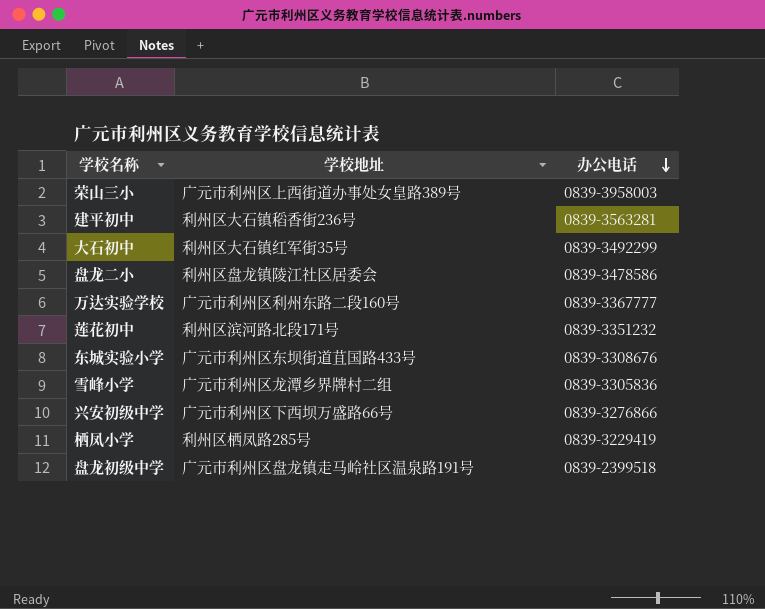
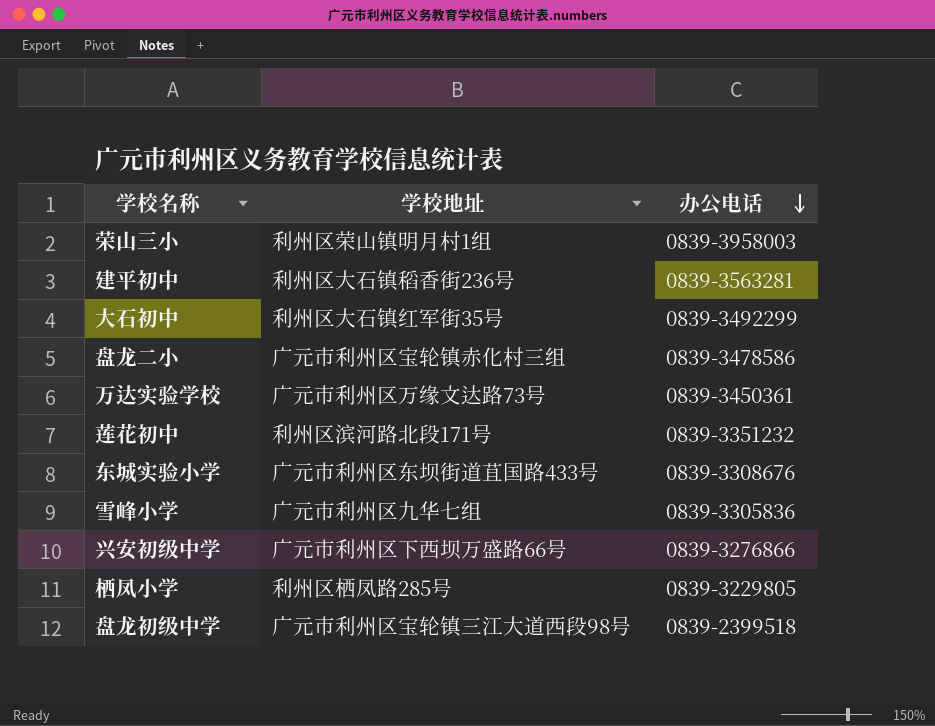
荣山三小 | 学校地址: 广元市利州区上西街道办事处女皇路389号 -> 利州区荣山镇明月村1组
盘龙二小 | 学校地址: 利州区盘龙镇陵江社区居委会 -> 广元市利州区宝轮镇赤化村三组
万达实验学校 | 学校地址: 广元市利州区利州东路二段160号 -> 广元市利州区万缘文达路73号
万达实验学校 | 办公电话: 0839-3367777 -> 0839-3450361
雪峰小学 | 学校地址: 广元市利州区龙潭乡界牌村二组 -> 广元市利州区九华七组
栖凤小学 | 办公电话: 0839-3229419 -> 0839-3229805
盘龙初级中学 | 学校地址: 广元市利州区盘龙镇走马岭社区温泉路191号 -> 广元市利州区宝轮镇三江大道西段98号

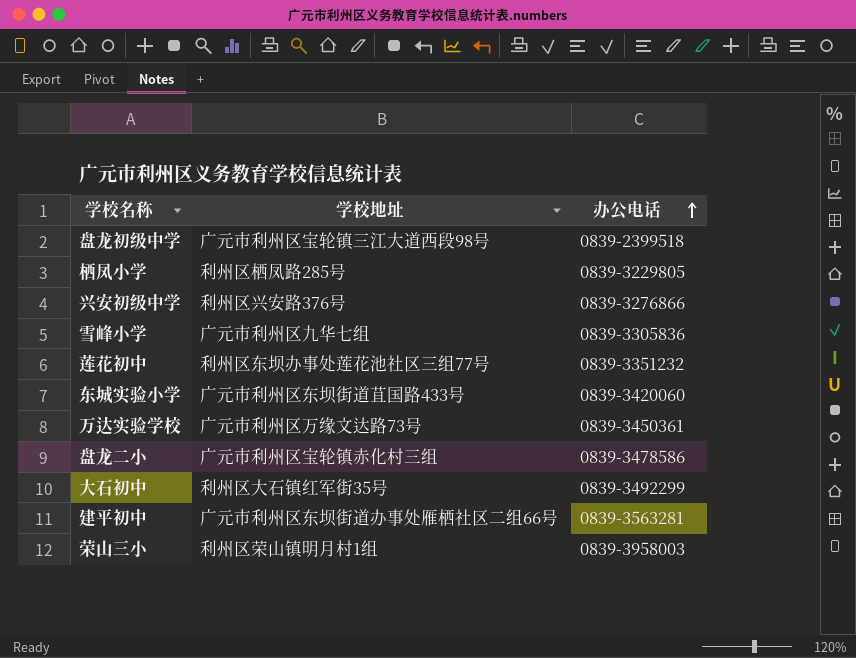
row order: 办公电话 descending -> 办公电话 ascending
兴安初级中学 | 学校地址: 广元市利州区下西坝万盛路66号 -> 利州区兴安路376号
莲花初中 | 学校地址: 利州区滨河路北段171号 -> 利州区东坝办事处莲花池社区三组77号
东城实验小学 | 办公电话: 0839-3308676 -> 0839-3420060
建平初中 | 学校地址: 利州区大石镇稻香街236号 -> 广元市利州区东坝街道办事处雁栖社区二组66号

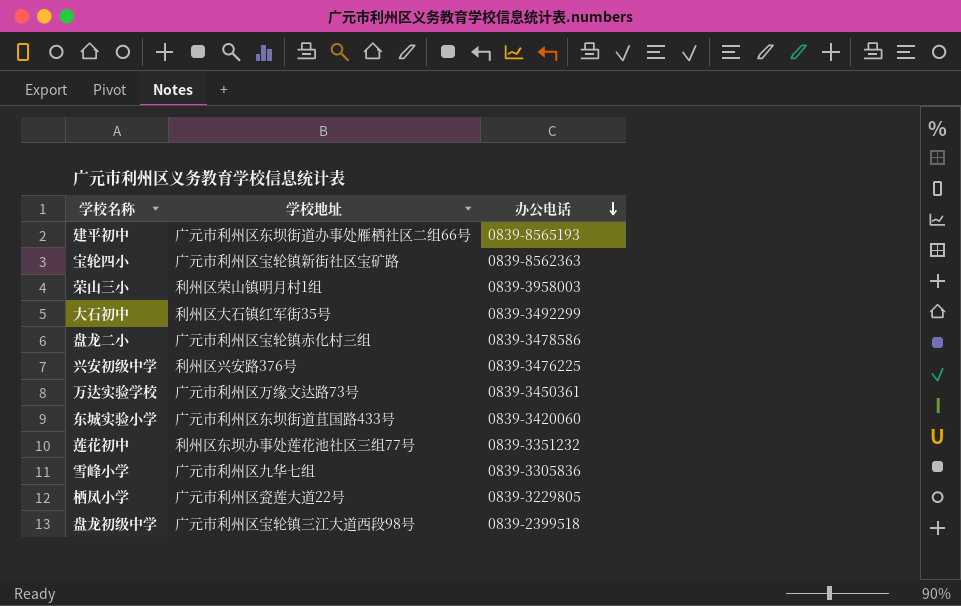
row order: 办公电话 ascending -> 办公电话 descending
建平初中 | 办公电话: 0839-3563281 -> 0839-8565193
row 宝轮四小: none -> 广元市利州区宝轮镇新街社区宝矿路 | 0839-8562363
兴安初级中学 | 办公电话: 0839-3276866 -> 0839-3476225
栖凤小学 | 学校地址: 利州区栖凤路285号 -> 广元市利州区瓷莲大道22号

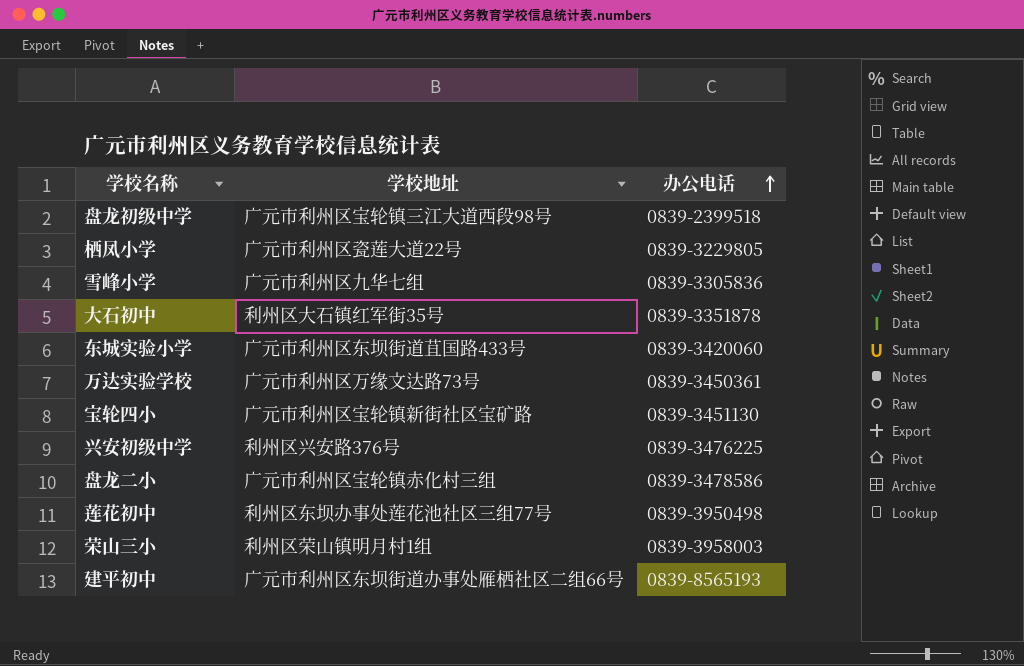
row order: 办公电话 descending -> 办公电话 ascending
大石初中 | 办公电话: 0839-3492299 -> 0839-3351878
宝轮四小 | 办公电话: 0839-8562363 -> 0839-3451130
莲花初中 | 办公电话: 0839-3351232 -> 0839-3950498

